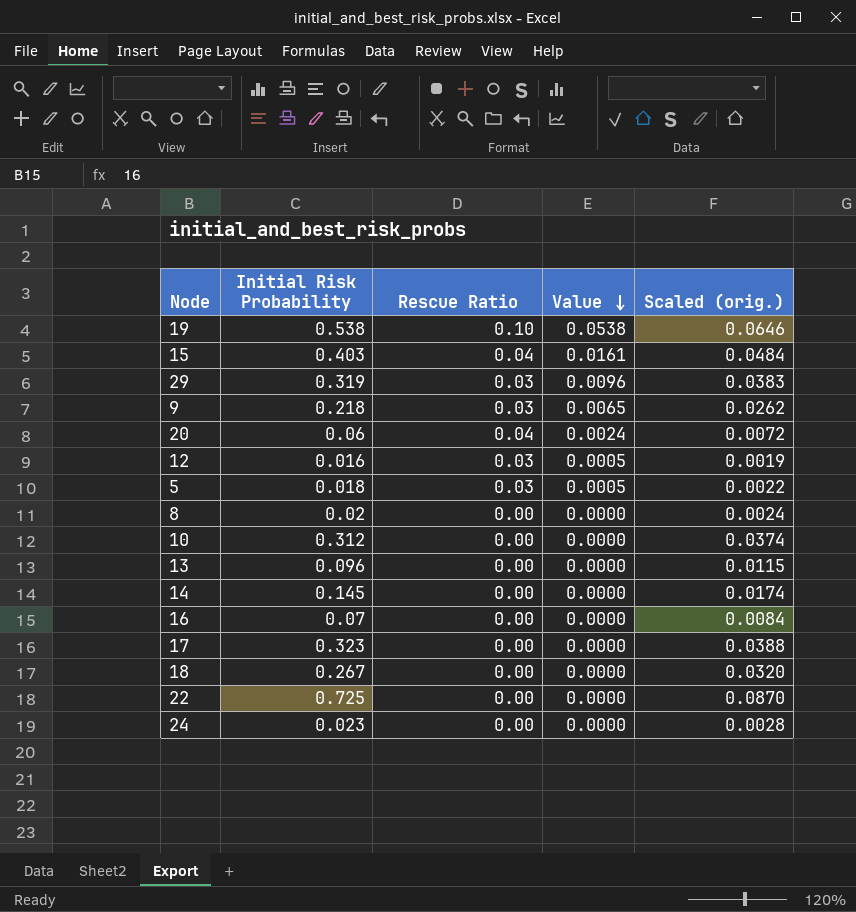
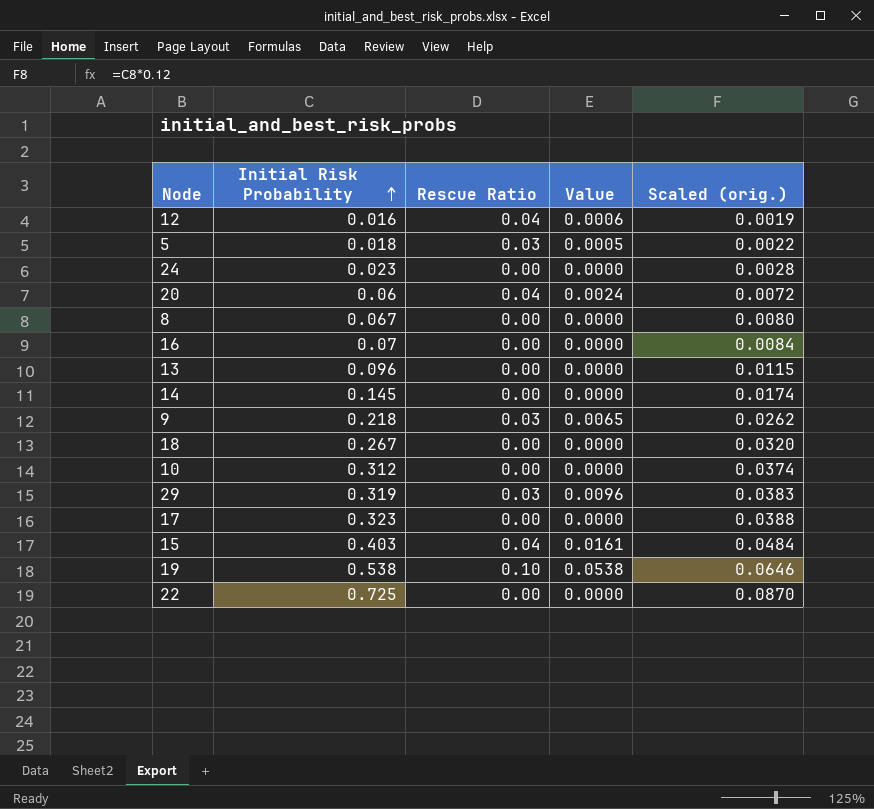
row order: Value descending -> Initial Risk Probability ascending
12 | Rescue Ratio: 0.03 -> 0.04
12 | Value: 0.0005 -> 0.0006
8 | Initial Risk Probability: 0.02 -> 0.067
8 | Scaled (orig.): 0.0024 -> 0.0080

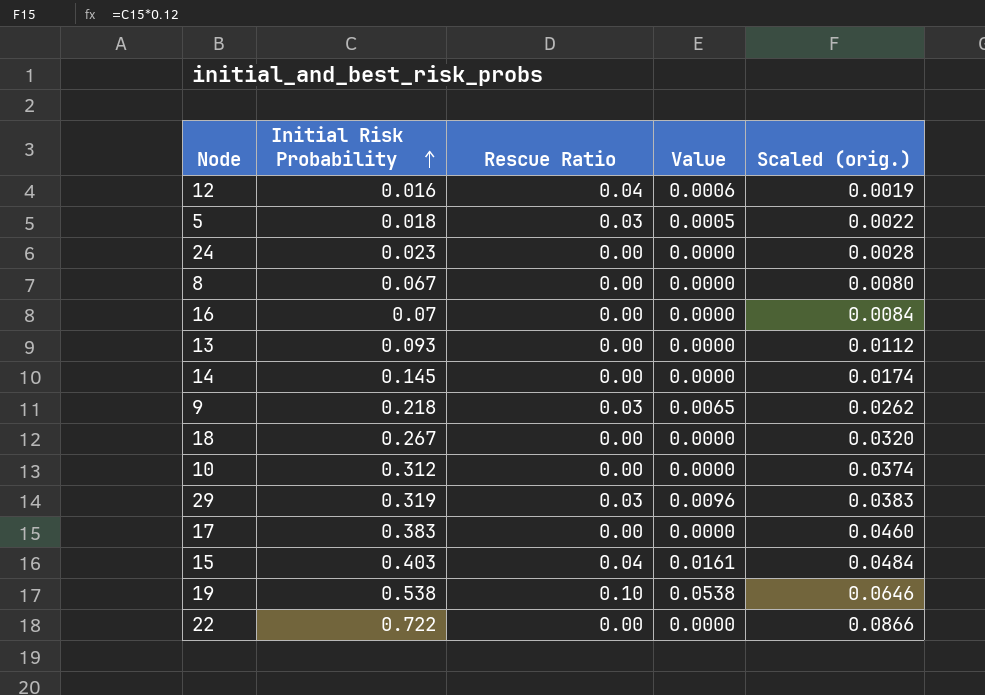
row 20: 0.06 | 0.04 | 0.0024 | 0.0072 -> none
13 | Initial Risk Probability: 0.096 -> 0.093
13 | Scaled (orig.): 0.0115 -> 0.0112
17 | Initial Risk Probability: 0.323 -> 0.383
17 | Scaled (orig.): 0.0388 -> 0.0460
22 | Initial Risk Probability: 0.725 -> 0.722
22 | Scaled (orig.): 0.0870 -> 0.0866

